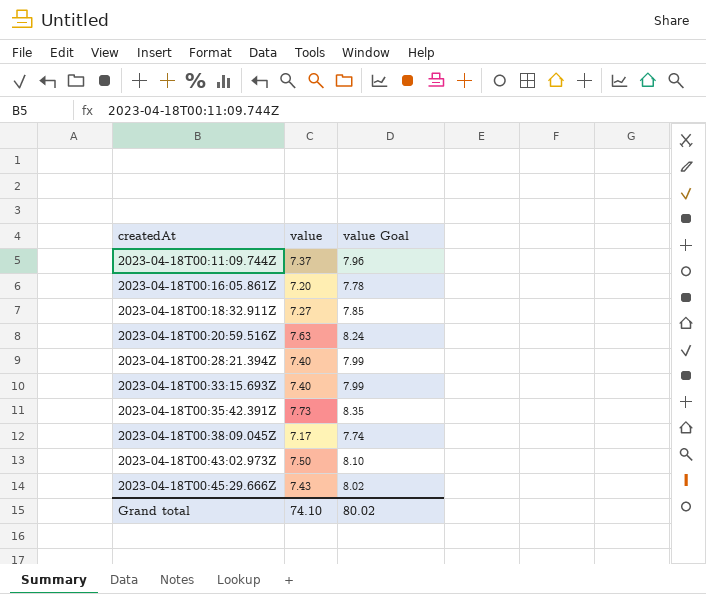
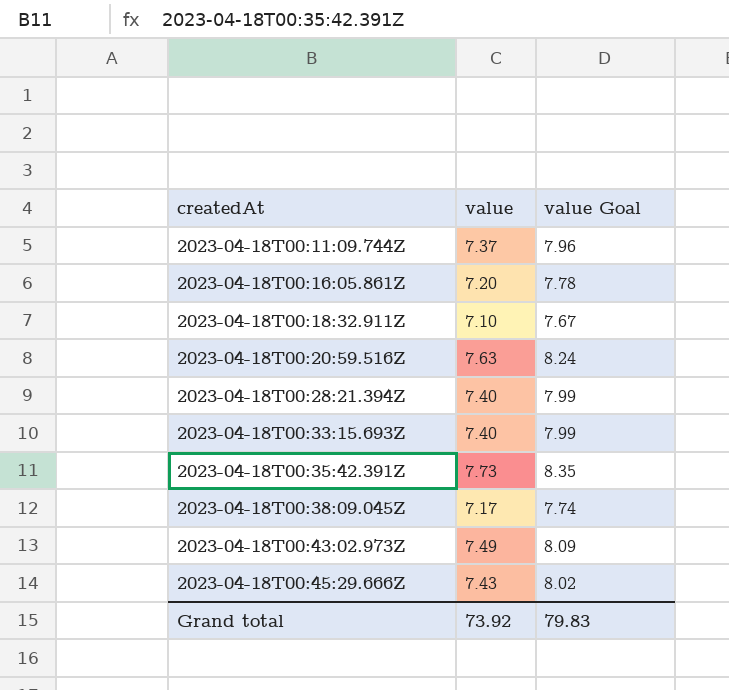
2023-04-18T00:18:32.911Z | value: 7.27 -> 7.10
2023-04-18T00:18:32.911Z | value Goal: 7.85 -> 7.67
2023-04-18T00:43:02.973Z | value: 7.50 -> 7.49
2023-04-18T00:43:02.973Z | value Goal: 8.10 -> 8.09
Grand total | value: 74.10 -> 73.92
Grand total | value Goal: 80.02 -> 79.83

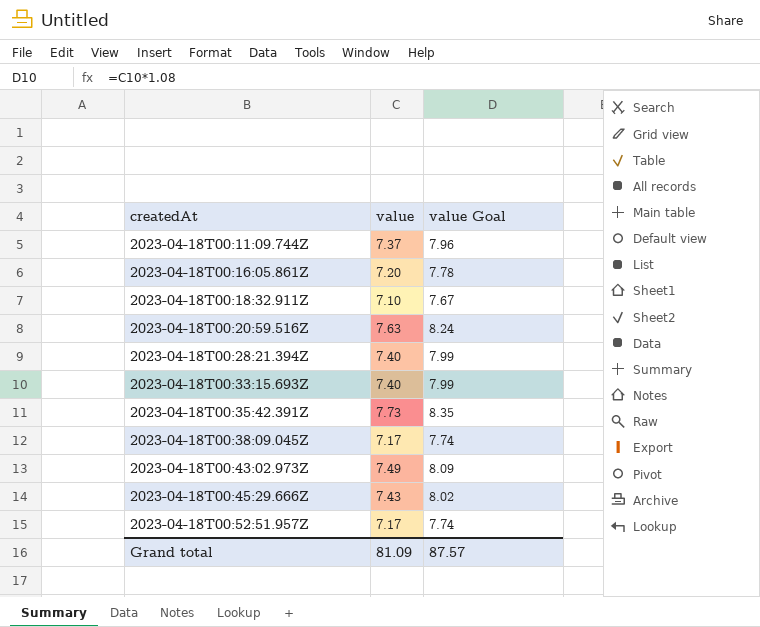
row 2023-04-18T00:52:51.957Z: none -> 7.17 | 7.74
Grand total | value: 73.92 -> 81.09
Grand total | value Goal: 79.83 -> 87.57

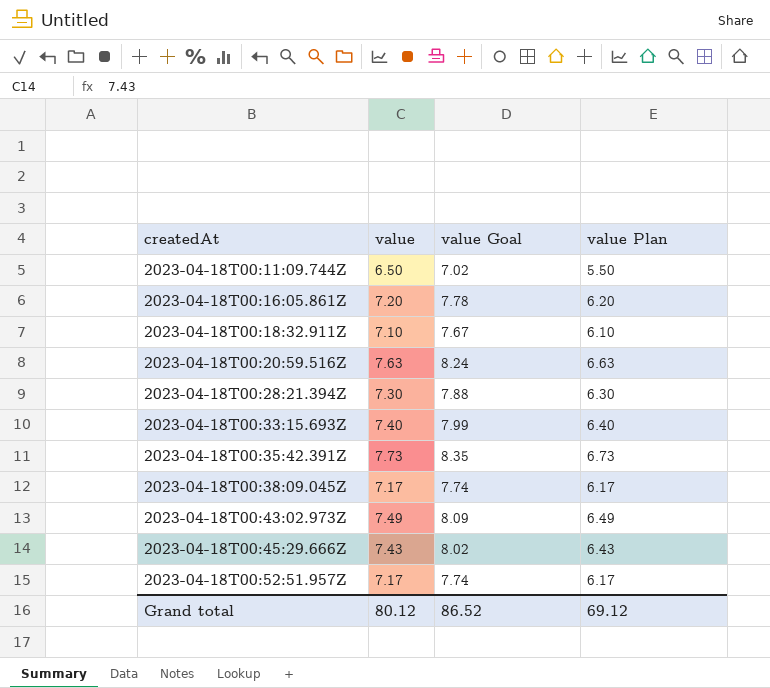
column value Plan | formula: none -> [value] - 1
2023-04-18T00:11:09.744Z | value: 7.37 -> 6.50
2023-04-18T00:11:09.744Z | value Goal: 7.96 -> 7.02
2023-04-18T00:28:21.394Z | value: 7.40 -> 7.30
2023-04-18T00:28:21.394Z | value Goal: 7.99 -> 7.88
Grand total | value: 81.09 -> 80.12
Grand total | value Goal: 87.57 -> 86.52

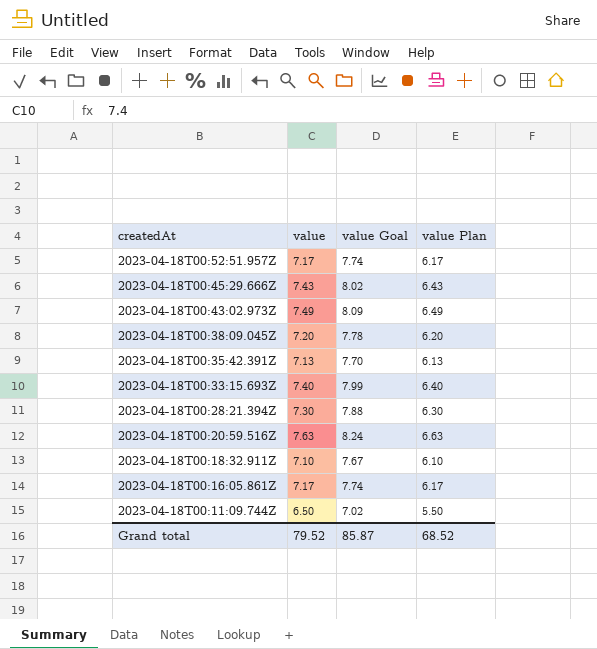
row order: createdAt ascending -> createdAt descending
2023-04-18T00:38:09.045Z | value: 7.17 -> 7.20
2023-04-18T00:38:09.045Z | value Goal: 7.74 -> 7.78
2023-04-18T00:38:09.045Z | value Plan: 6.17 -> 6.20
2023-04-18T00:35:42.391Z | value: 7.73 -> 7.13
2023-04-18T00:35:42.391Z | value Goal: 8.35 -> 7.70
2023-04-18T00:35:42.391Z | value Plan: 6.73 -> 6.13
2023-04-18T00:16:05.861Z | value: 7.20 -> 7.17
2023-04-18T00:16:05.861Z | value Goal: 7.78 -> 7.74
2023-04-18T00:16:05.861Z | value Plan: 6.20 -> 6.17
Grand total | value: 80.12 -> 79.52
Grand total | value Goal: 86.52 -> 85.87
Grand total | value Plan: 69.12 -> 68.52

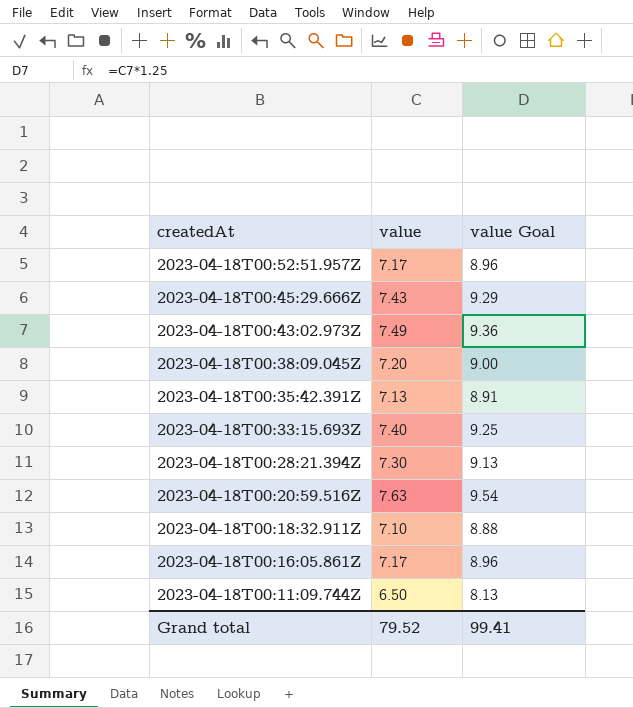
column value Plan | formula: [value] - 1 -> none
column value Goal | formula: [value] * 1.08 -> [value] * 1.25
Grand total | value Goal: 85.87 -> 99.41

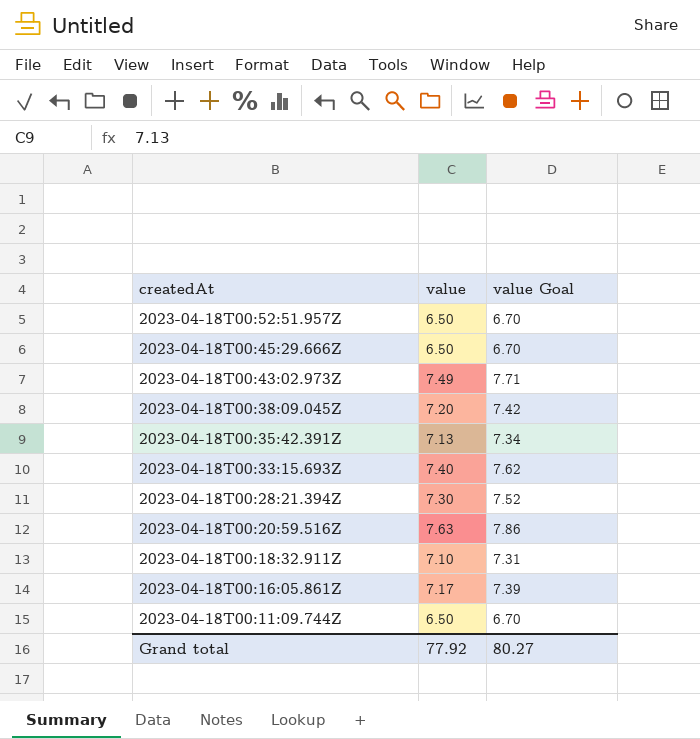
column value Goal | formula: [value] * 1.25 -> [value] * 1.03
2023-04-18T00:52:51.957Z | value: 7.17 -> 6.50
2023-04-18T00:45:29.666Z | value: 7.43 -> 6.50
Grand total | value: 79.52 -> 77.92
Grand total | value Goal: 99.41 -> 80.27

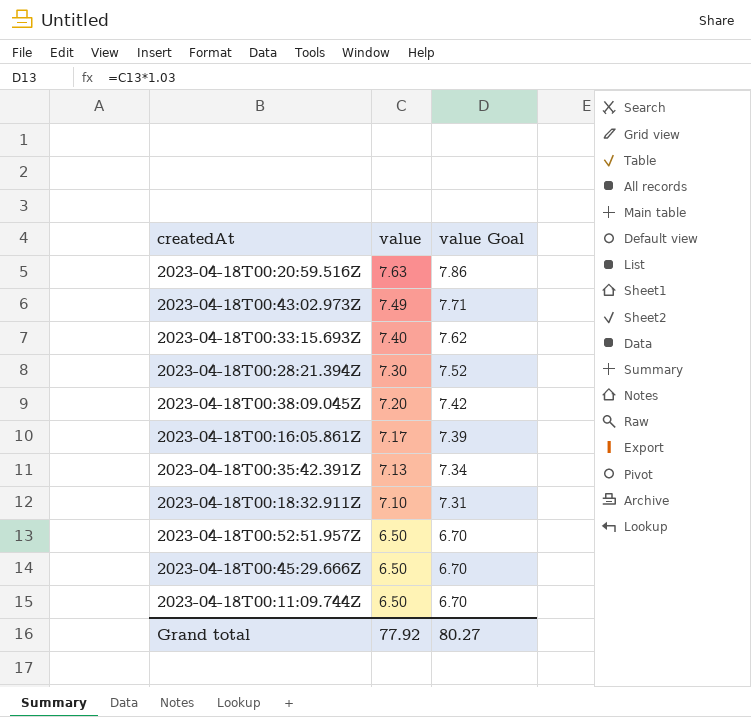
row order: createdAt descending -> value descending

